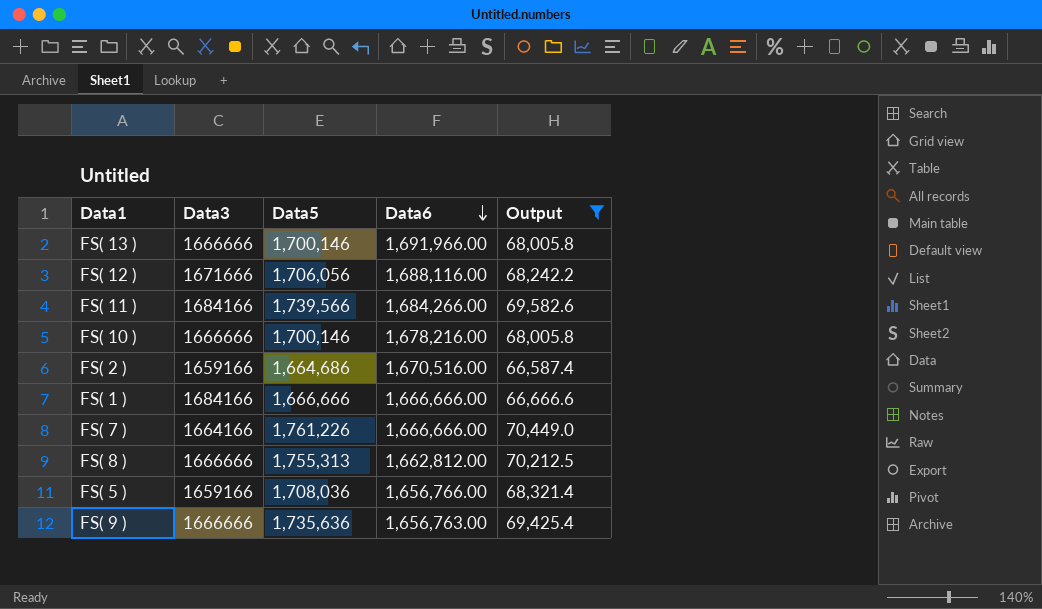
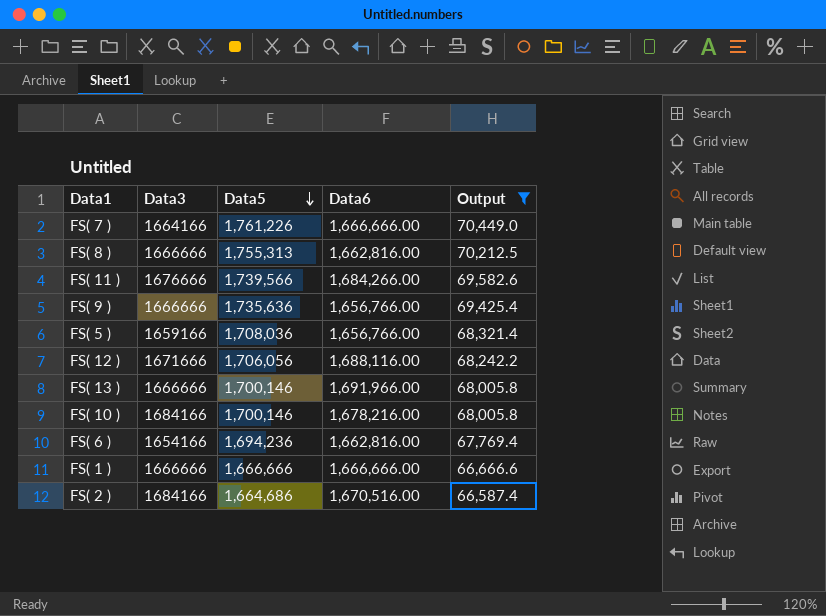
row order: Data6 descending -> Data5 descending
FS( 8 ) | Data6: 1,662,812.00 -> 1,662,816.00
FS( 11 ) | Data3: 1684166 -> 1676666
FS( 9 ) | Data6: 1,656,763.00 -> 1,656,766.00
FS( 10 ) | Data3: 1666666 -> 1684166
row FS( 6 ): none -> 1654166 | 1,694,236 | 1,662,816.00 | 67,769.4
FS( 1 ) | Data3: 1684166 -> 1666666
FS( 2 ) | Data3: 1659166 -> 1684166

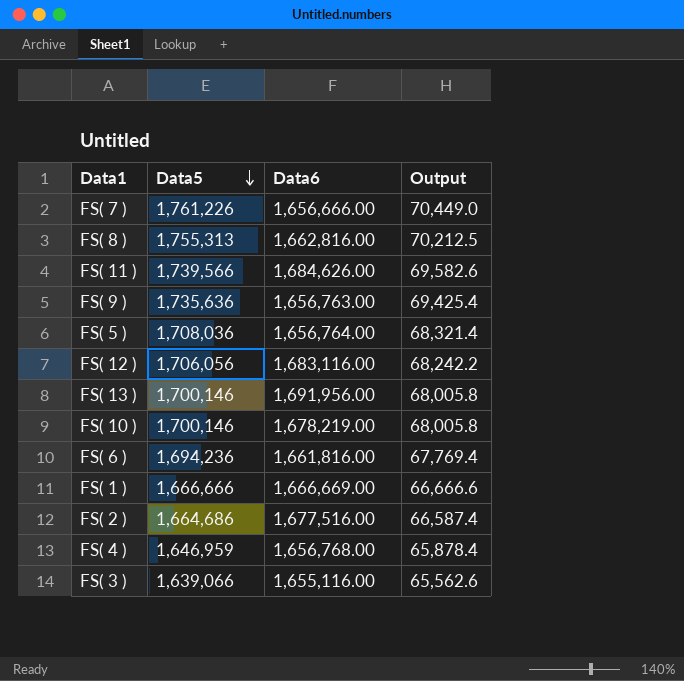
filter: Output >= 66,587.4 -> none
column Data3 | position: 2 -> none
FS( 7 ) | Data6: 1,666,666.00 -> 1,656,666.00
FS( 11 ) | Data6: 1,684,266.00 -> 1,684,626.00
FS( 9 ) | Data6: 1,656,766.00 -> 1,656,763.00
FS( 5 ) | Data6: 1,656,766.00 -> 1,656,764.00
FS( 12 ) | Data6: 1,688,116.00 -> 1,683,116.00
FS( 13 ) | Data6: 1,691,966.00 -> 1,691,956.00
FS( 10 ) | Data6: 1,678,216.00 -> 1,678,219.00
FS( 6 ) | Data6: 1,662,816.00 -> 1,661,816.00
FS( 1 ) | Data6: 1,666,666.00 -> 1,666,669.00
FS( 2 ) | Data6: 1,670,516.00 -> 1,677,516.00

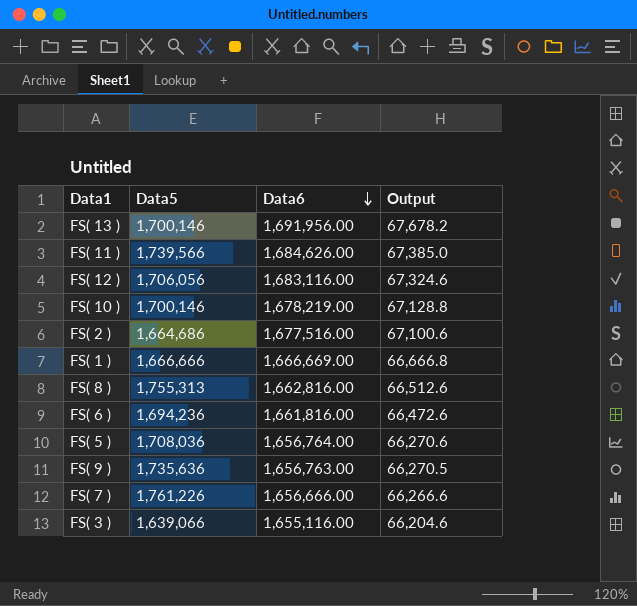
row order: Data5 descending -> Data6 descending
column Output | formula: [Data5] * 0.04 -> [Data6] * 0.04
row FS( 4 ): 1,646,959 | 1,656,768.00 | 65,878.4 -> none

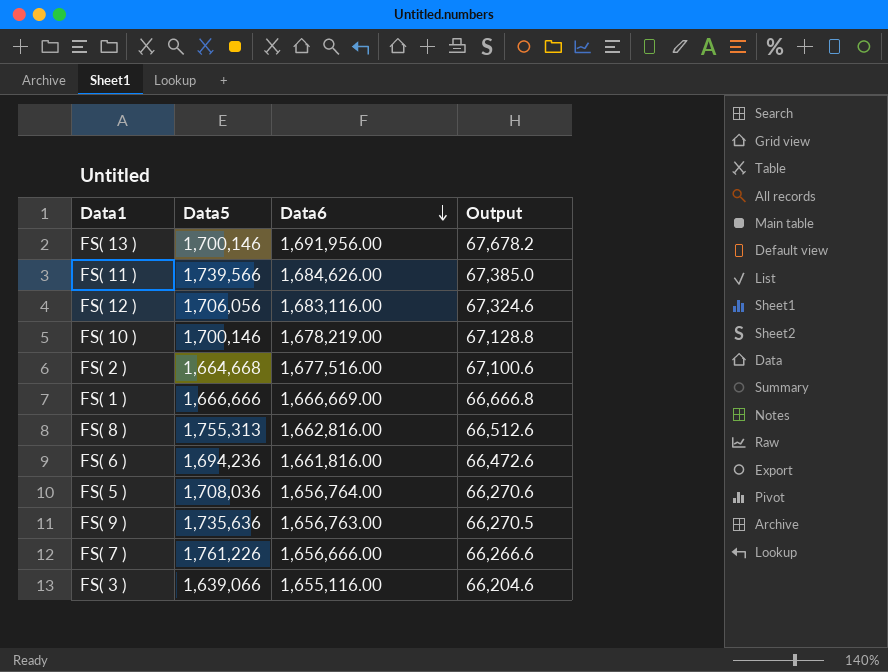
FS( 2 ) | Data5: 1,664,686 -> 1,664,668

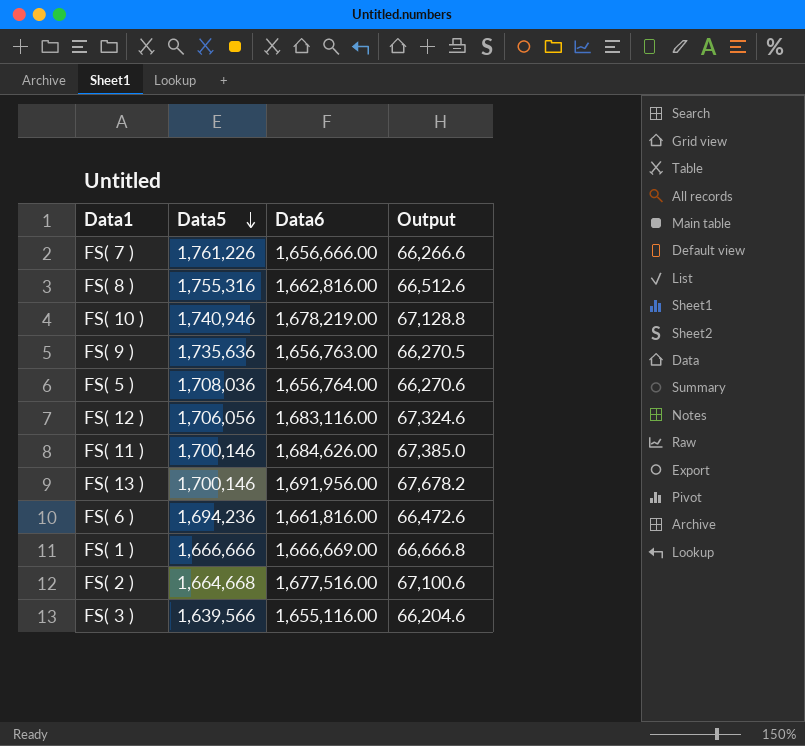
row order: Data6 descending -> Data5 descending
FS( 8 ) | Data5: 1,755,313 -> 1,755,316
FS( 10 ) | Data5: 1,700,146 -> 1,740,946
FS( 11 ) | Data5: 1,739,566 -> 1,700,146
FS( 3 ) | Data5: 1,639,066 -> 1,639,566

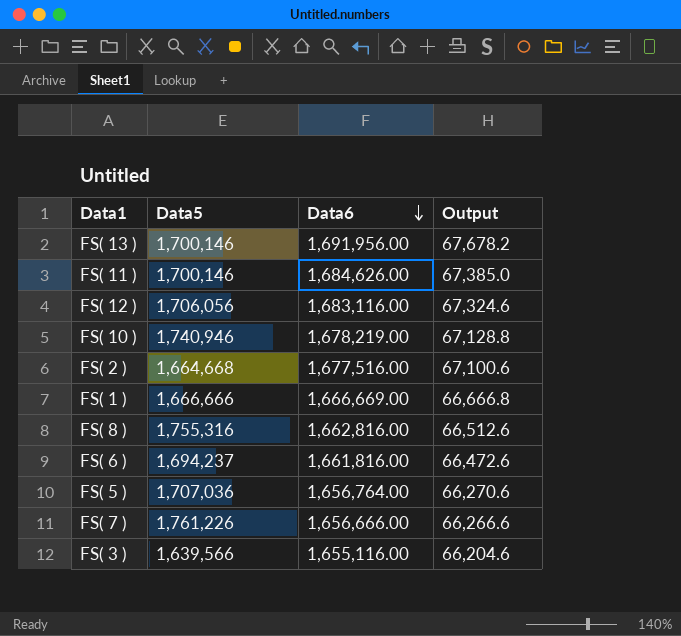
row order: Data5 descending -> Data6 descending
row FS( 9 ): 1,735,636 | 1,656,763.00 | 66,270.5 -> none
FS( 6 ) | Data5: 1,694,236 -> 1,694,237
FS( 5 ) | Data5: 1,708,036 -> 1,707,036

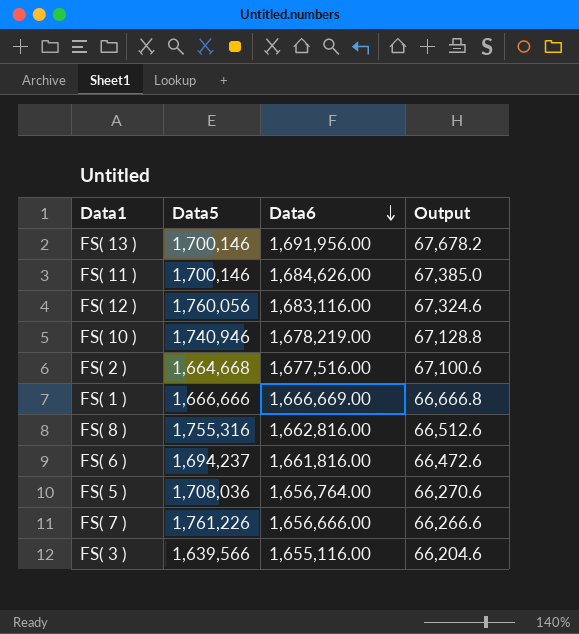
FS( 12 ) | Data5: 1,706,056 -> 1,760,056
FS( 5 ) | Data5: 1,707,036 -> 1,708,036

